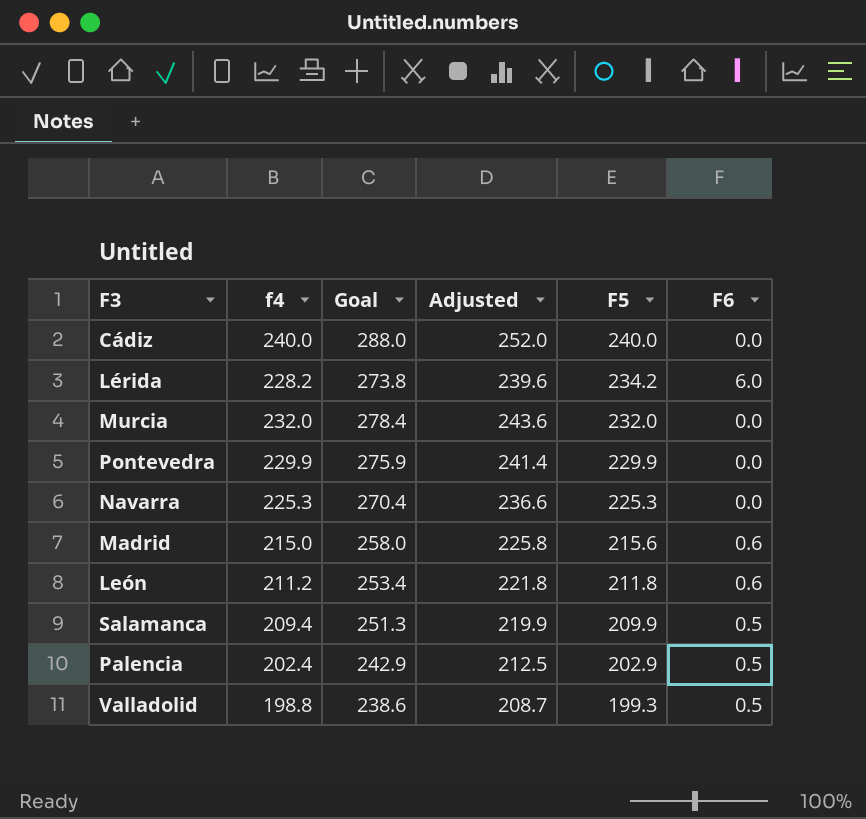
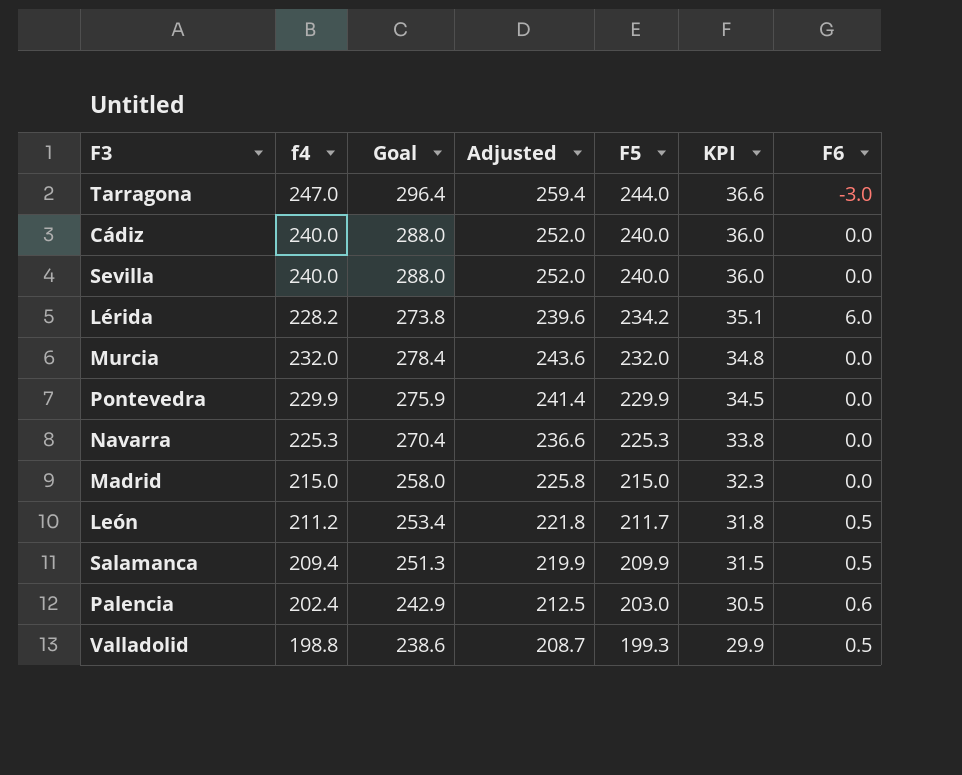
column KPI | formula: none -> [F5] * 0.15
row Tarragona: none -> 247.0 | 296.4 | 259.4 | 244.0 | 36.6 | -3.0
row Sevilla: none -> 240.0 | 288.0 | 252.0 | 240.0 | 36.0 | 0.0
Madrid | F5: 215.6 -> 215.0
Madrid | F6: 0.6 -> 0.0
León | F5: 211.8 -> 211.7
León | F6: 0.6 -> 0.5
Palencia | F5: 202.9 -> 203.0
Palencia | F6: 0.5 -> 0.6

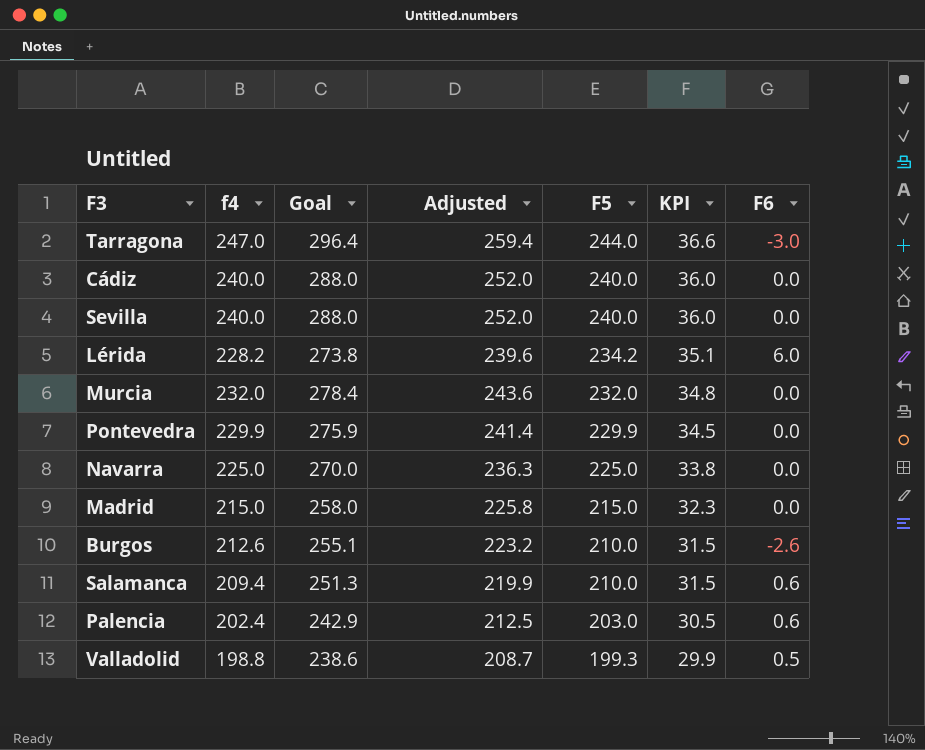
row León: 211.2 | 253.4 | 221.8 | 211.7 | 31.8 | 0.5 -> none
Navarra | f4: 225.3 -> 225.0
Navarra | Goal: 270.4 -> 270.0
Navarra | Adjusted: 236.6 -> 236.3
Navarra | F5: 225.3 -> 225.0
row Burgos: none -> 212.6 | 255.1 | 223.2 | 210.0 | 31.5 | -2.6
Salamanca | F5: 209.9 -> 210.0
Salamanca | F6: 0.5 -> 0.6

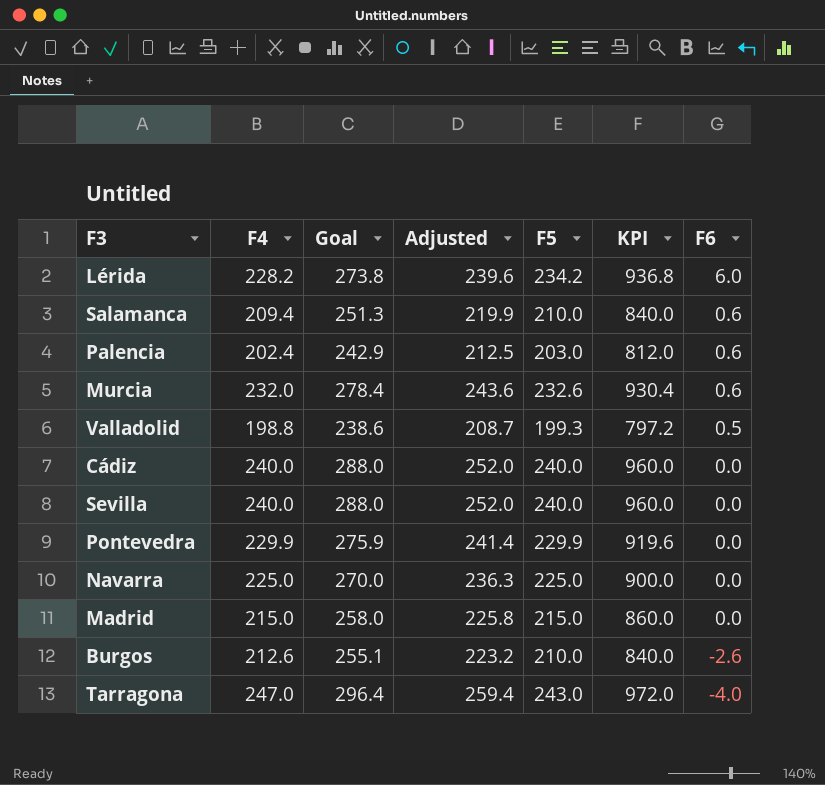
row order: F5 descending -> F6 descending
column name: f4 -> F4
column KPI | formula: [F5] * 0.15 -> [F5] * 4
Murcia | F5: 232.0 -> 232.6
Murcia | F6: 0.0 -> 0.6
Tarragona | F5: 244.0 -> 243.0
Tarragona | F6: -3.0 -> -4.0

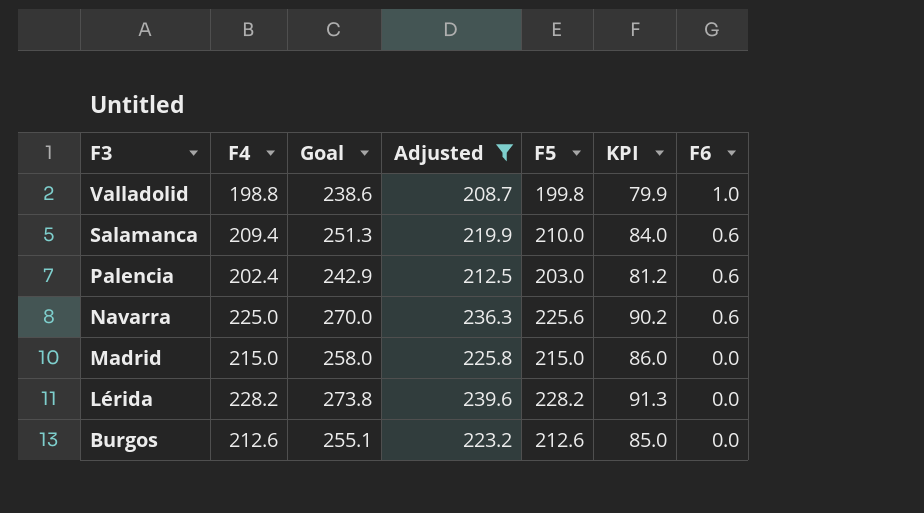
filter: none -> Adjusted <= 239.6
row order: F6 descending -> F3 descending
column KPI | formula: [F5] * 4 -> [F5] * 0.4
Valladolid | F5: 199.3 -> 199.8
Valladolid | F6: 0.5 -> 1.0
Navarra | F5: 225.0 -> 225.6
Navarra | F6: 0.0 -> 0.6
Lérida | F5: 234.2 -> 228.2
Lérida | F6: 6.0 -> 0.0
Burgos | F5: 210.0 -> 212.6
Burgos | F6: -2.6 -> 0.0

